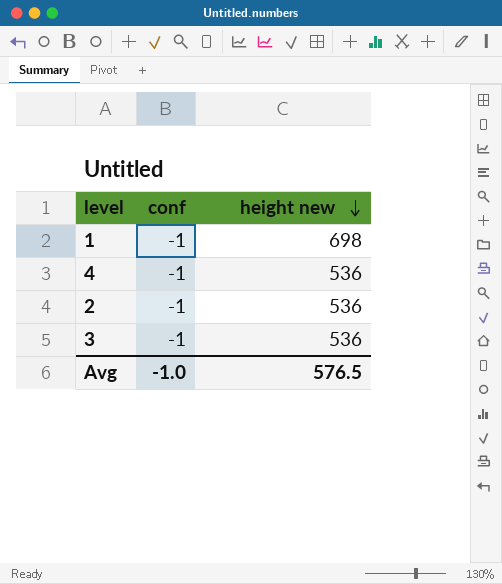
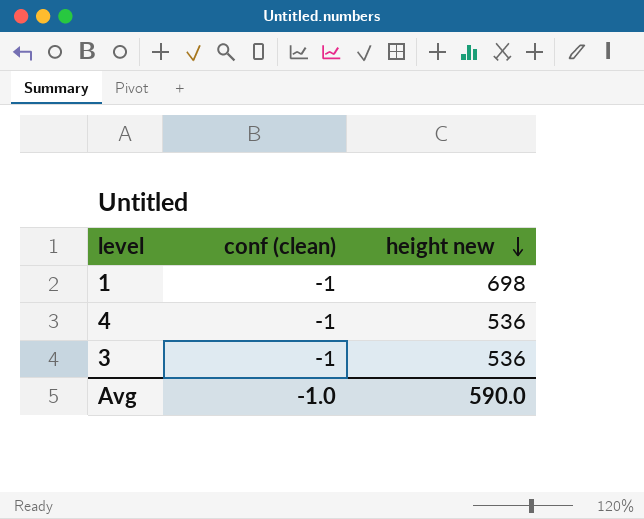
column name: conf -> conf (clean)
row 2: -1 | 536 -> none
Avg | height new: 576.5 -> 590.0

